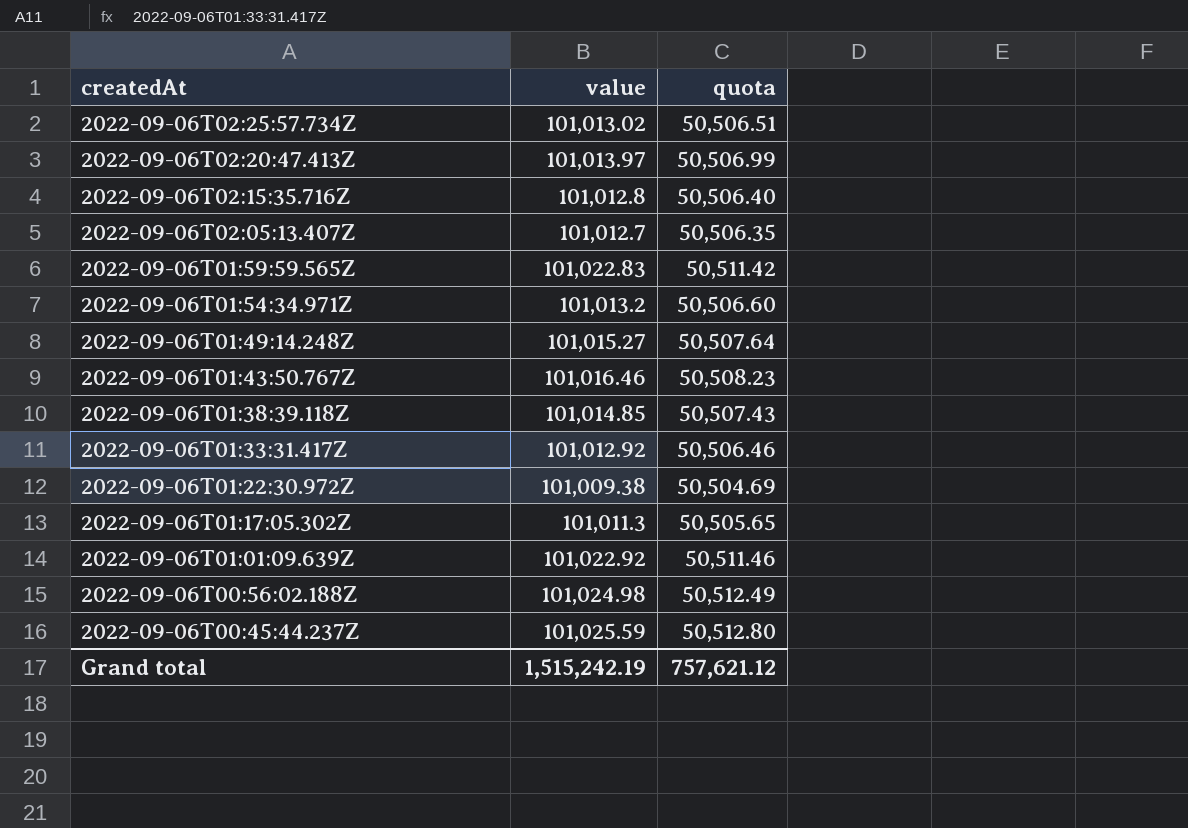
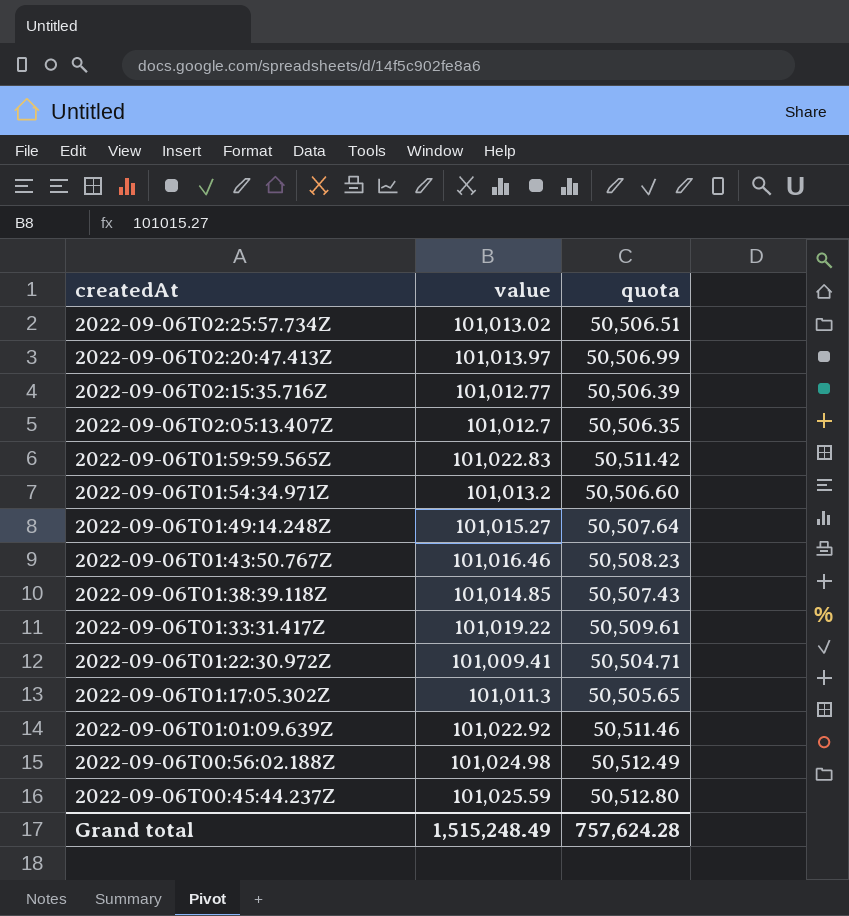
2022-09-06T02:15:35.716Z | value: 101,012.8 -> 101,012.77
2022-09-06T02:15:35.716Z | quota: 50,506.40 -> 50,506.39
2022-09-06T01:33:31.417Z | value: 101,012.92 -> 101,019.22
2022-09-06T01:33:31.417Z | quota: 50,506.46 -> 50,509.61
2022-09-06T01:22:30.972Z | value: 101,009.38 -> 101,009.41
2022-09-06T01:22:30.972Z | quota: 50,504.69 -> 50,504.71
Grand total | value: 1,515,242.19 -> 1,515,248.49
Grand total | quota: 757,621.12 -> 757,624.28

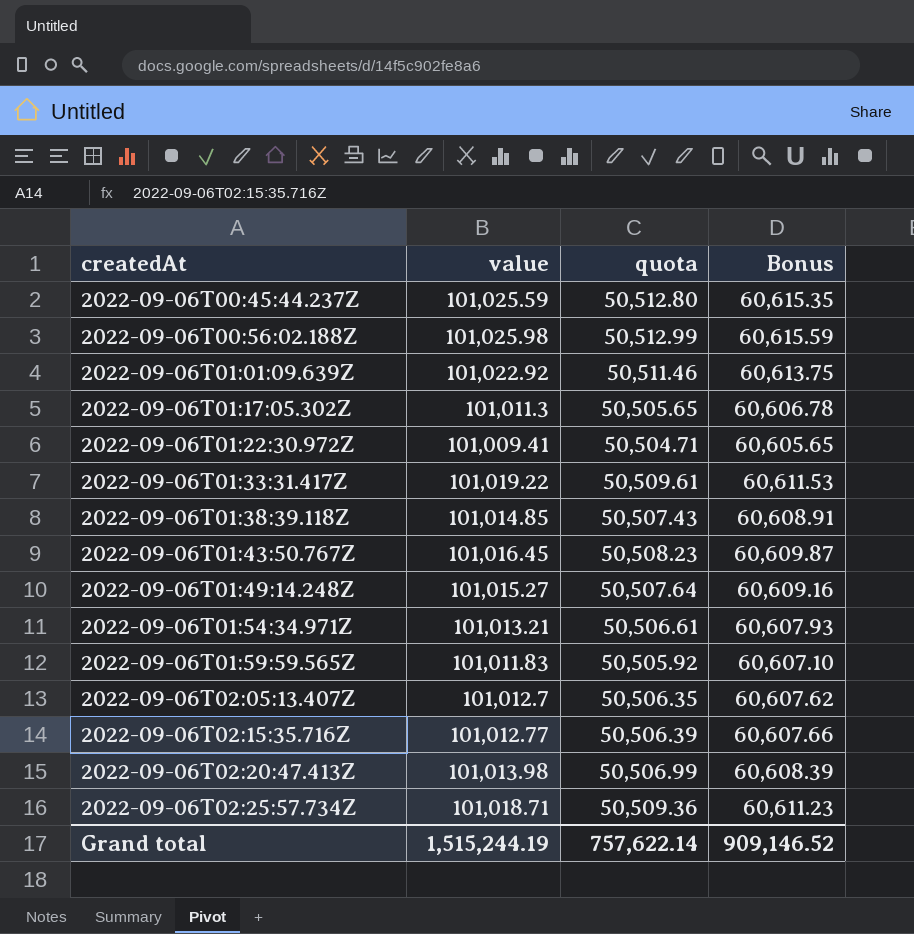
row order: createdAt descending -> createdAt ascending
column Bonus | formula: none -> [value] * 0.6
2022-09-06T00:56:02.188Z | value: 101,024.98 -> 101,025.98
2022-09-06T00:56:02.188Z | quota: 50,512.49 -> 50,512.99
2022-09-06T01:43:50.767Z | value: 101,016.46 -> 101,016.45
2022-09-06T01:54:34.971Z | value: 101,013.2 -> 101,013.21
2022-09-06T01:54:34.971Z | quota: 50,506.60 -> 50,506.61
2022-09-06T01:59:59.565Z | value: 101,022.83 -> 101,011.83
2022-09-06T01:59:59.565Z | quota: 50,511.42 -> 50,505.92
2022-09-06T02:20:47.413Z | value: 101,013.97 -> 101,013.98
2022-09-06T02:25:57.734Z | value: 101,013.02 -> 101,018.71
2022-09-06T02:25:57.734Z | quota: 50,506.51 -> 50,509.36
Grand total | value: 1,515,248.49 -> 1,515,244.19
Grand total | quota: 757,624.28 -> 757,622.14

